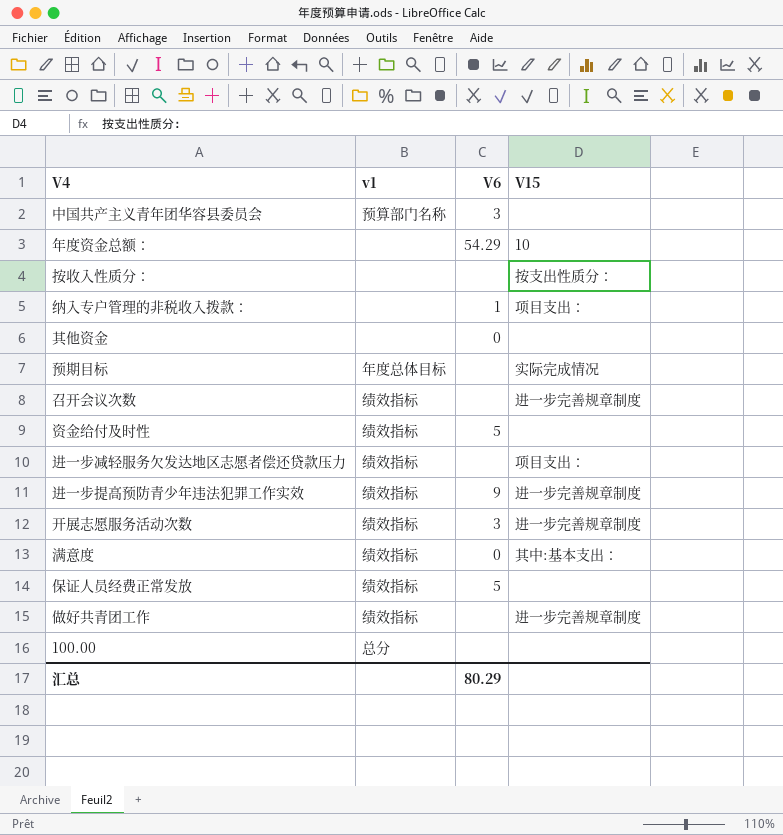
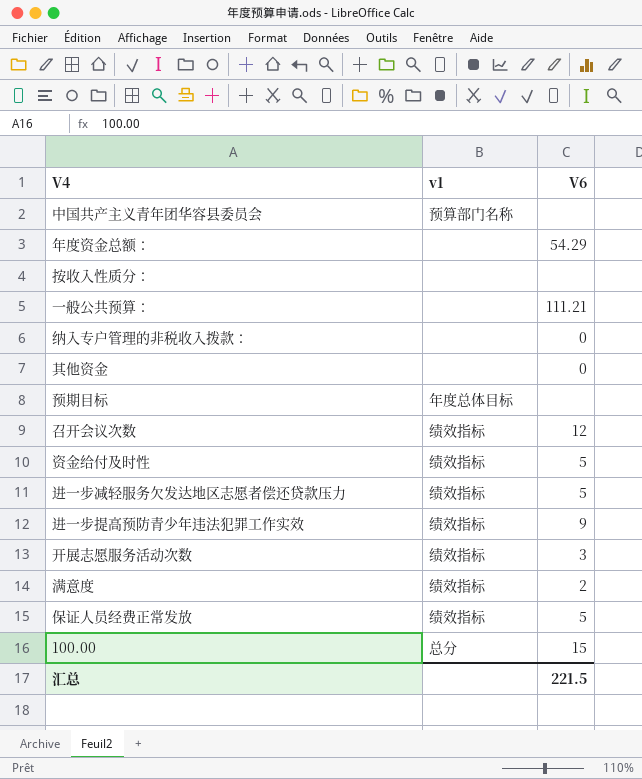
column V15 | position: 4 -> none
row 做好共青团工作: 绩效指标 | none | 进一步完善规章制度 -> none
中国共产主义青年团华容县委员会 | V6: 3 -> none
row 一般公共预算：: none -> none | 111.21
纳入专户管理的非税收入拨款： | V6: 1 -> 0
召开会议次数 | V6: none -> 12
进一步减轻服务欠发达地区志愿者偿还贷款压力 | V6: none -> 5
满意度 | V6: 0 -> 2
100.00 | V6: none -> 15
汇总 | V6: 80.29 -> 221.5

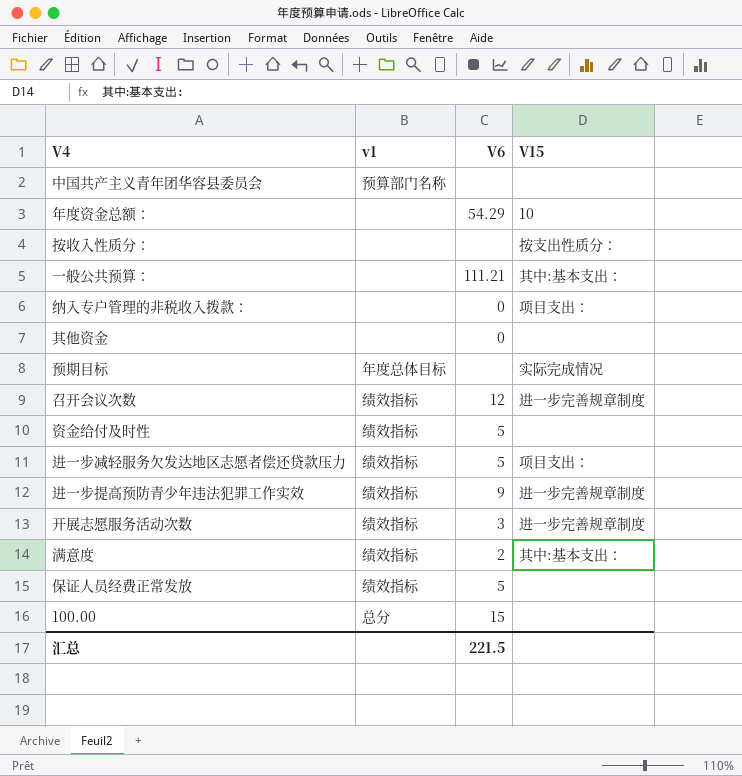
column V15 | position: none -> 4

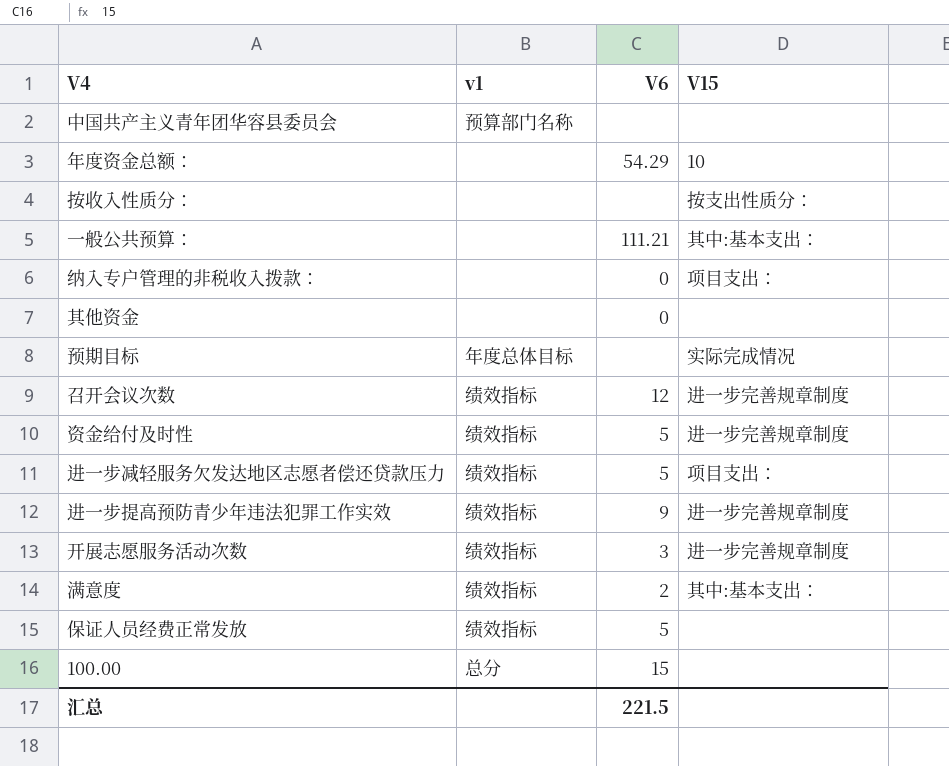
资金给付及时性 | V15: none -> 进一步完善规章制度

